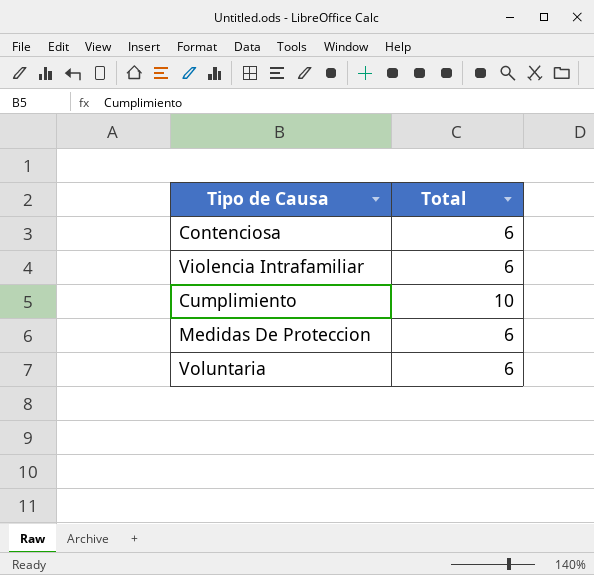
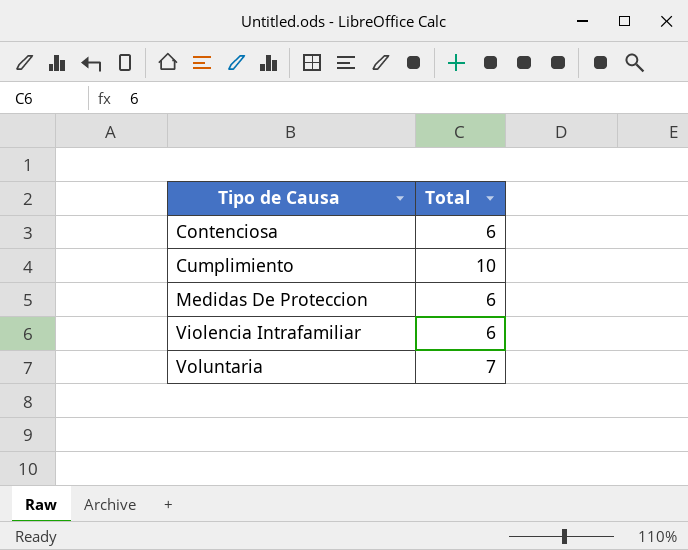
row order: none -> Tipo de Causa ascending
Voluntaria | Total: 6 -> 7

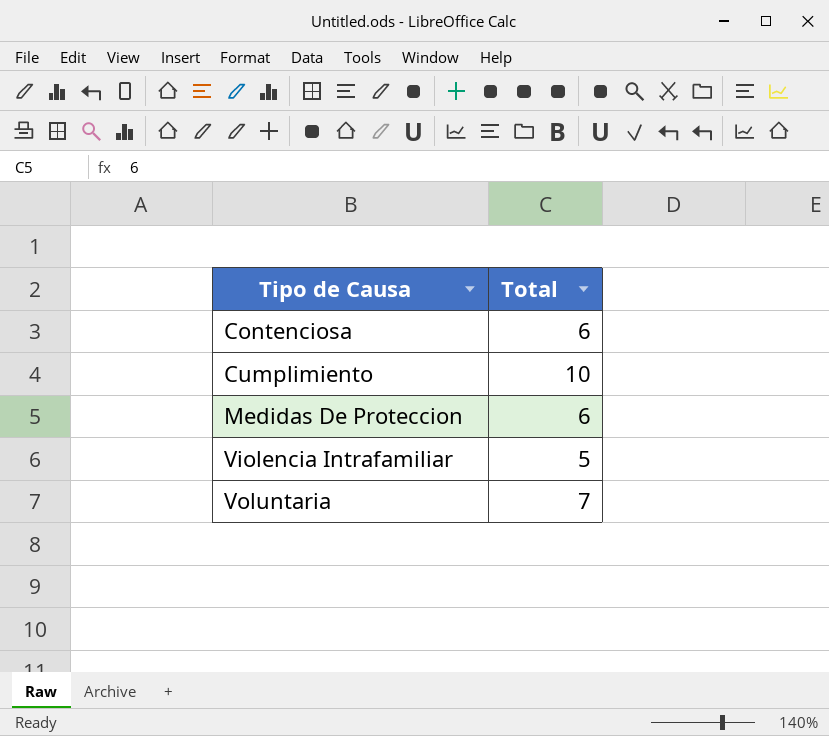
Violencia Intrafamiliar | Total: 6 -> 5

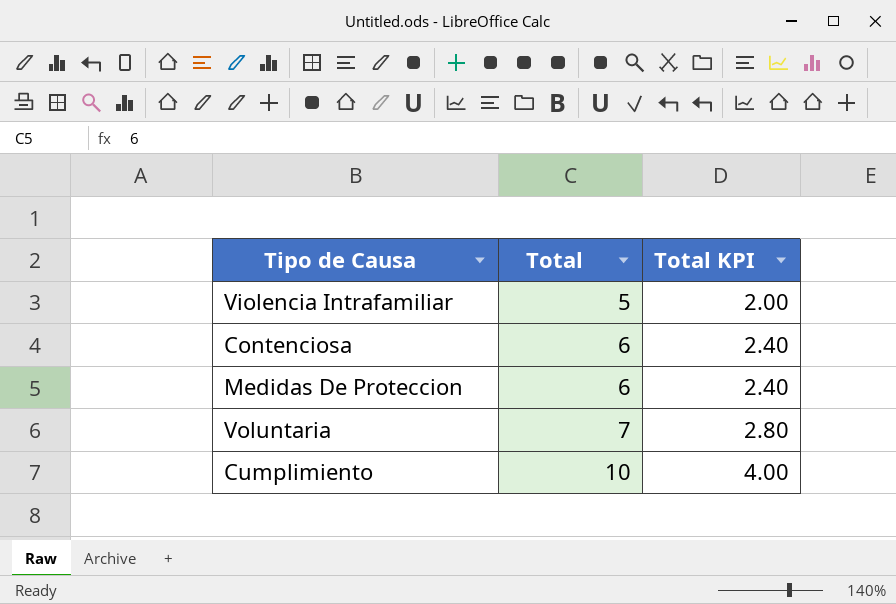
row order: Tipo de Causa ascending -> Total ascending
column Total KPI | formula: none -> [Total] * 0.4

